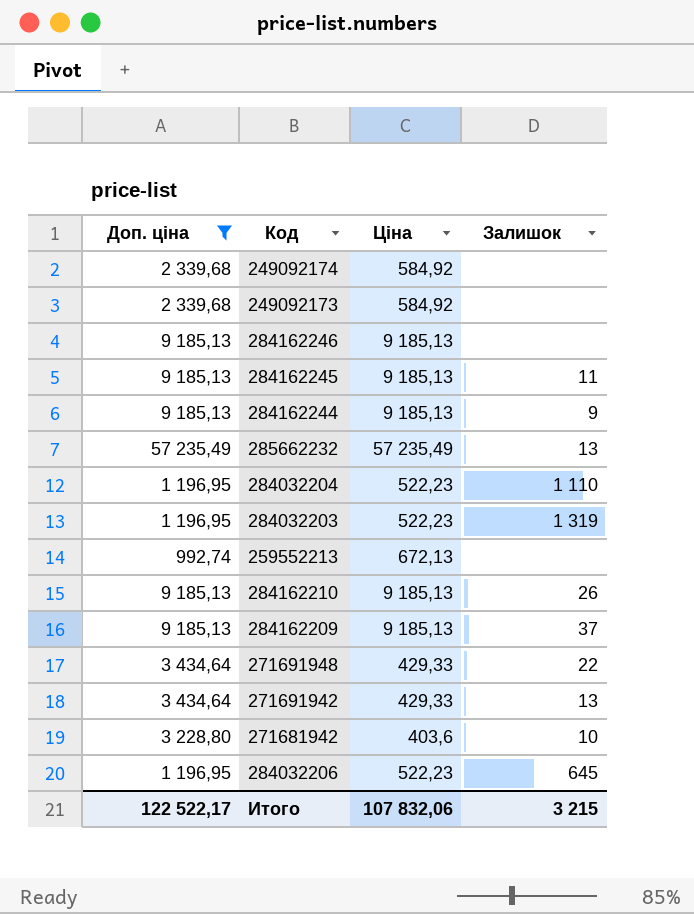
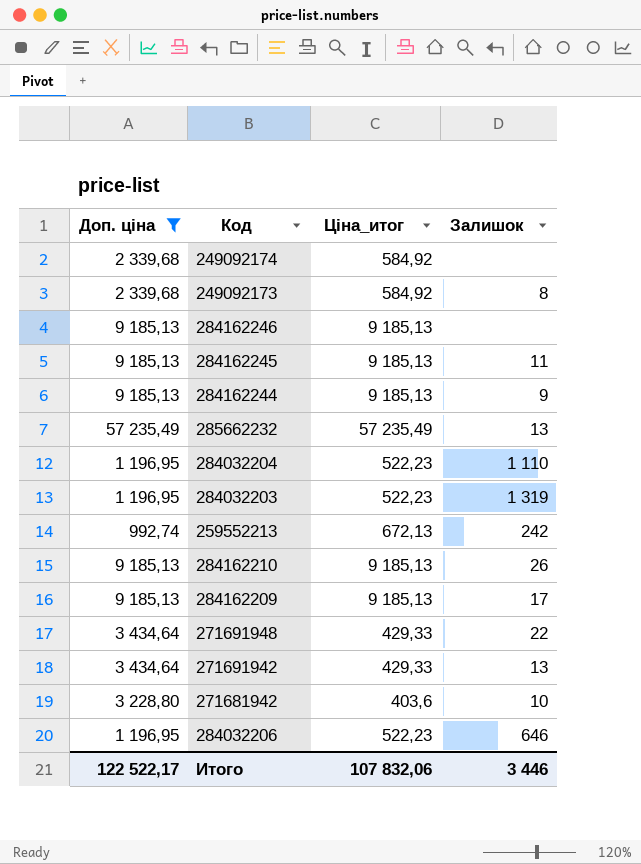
column name: Ціна -> Ціна_итог
249092173 | Залишок: none -> 8
259552213 | Залишок: none -> 242
284162209 | Залишок: 37 -> 17
284032206 | Залишок: 645 -> 646
Итого | Залишок: 3 215 -> 3 446

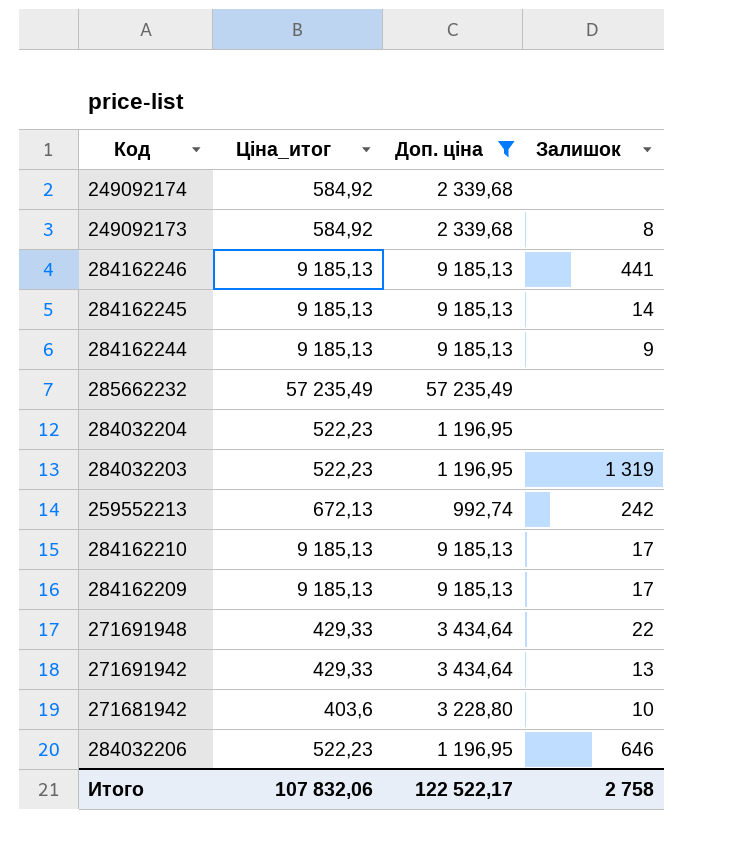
column Доп. ціна | position: 1 -> 3
284162246 | Залишок: none -> 441
284162245 | Залишок: 11 -> 14
285662232 | Залишок: 13 -> none
284032204 | Залишок: 1 110 -> none
284162210 | Залишок: 26 -> 17
Итого | Залишок: 3 446 -> 2 758

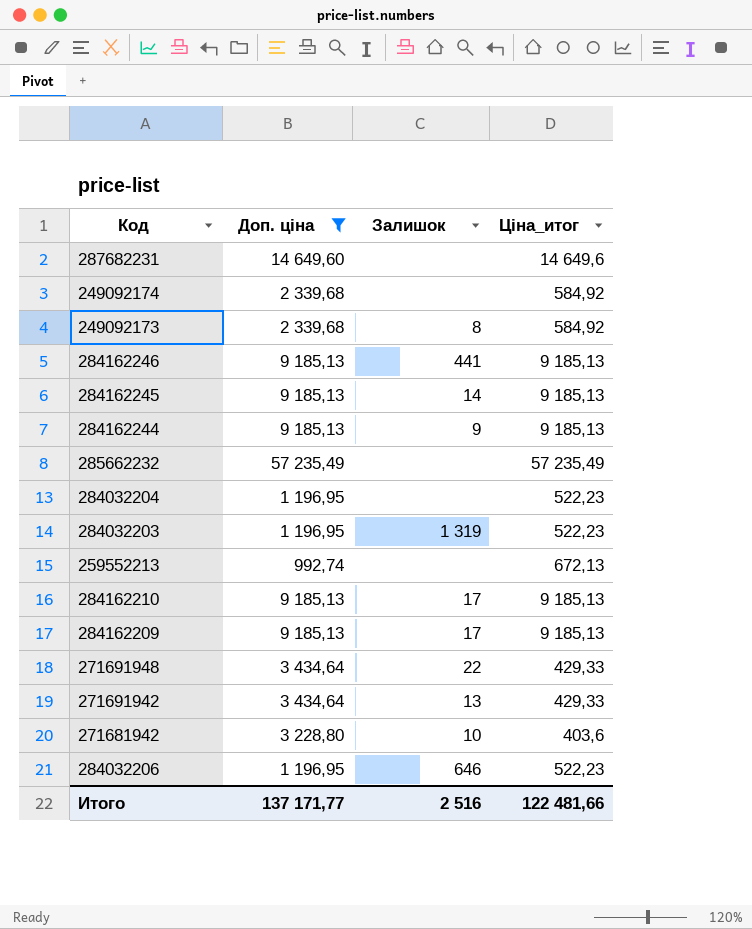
column Ціна_итог | position: 2 -> 4
row 287682231: none -> 14 649,60 | none | 14 649,6
259552213 | Залишок: 242 -> none
Итого | Доп. ціна: 122 522,17 -> 137 171,77
Итого | Залишок: 2 758 -> 2 516
Итого | Ціна_итог: 107 832,06 -> 122 481,66

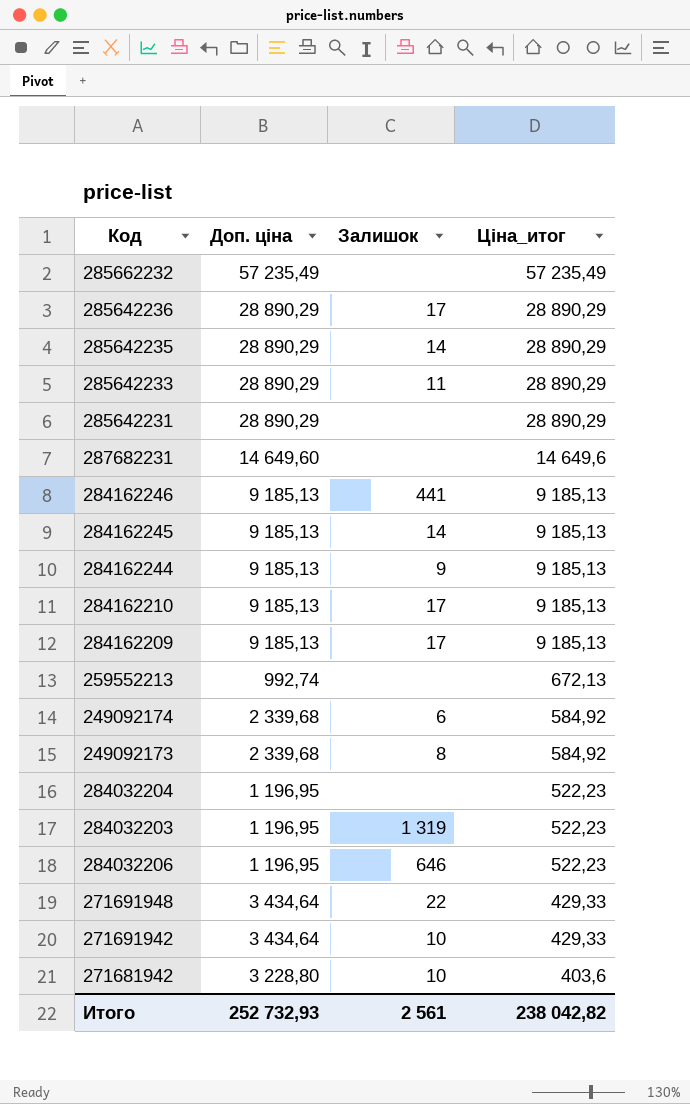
filter: Доп. ціна != 28 890,29 -> none
row order: none -> Ціна_итог descending
249092174 | Залишок: none -> 6
271691942 | Залишок: 13 -> 10
Итого | Доп. ціна: 137 171,77 -> 252 732,93
Итого | Залишок: 2 516 -> 2 561
Итого | Ціна_итог: 122 481,66 -> 238 042,82

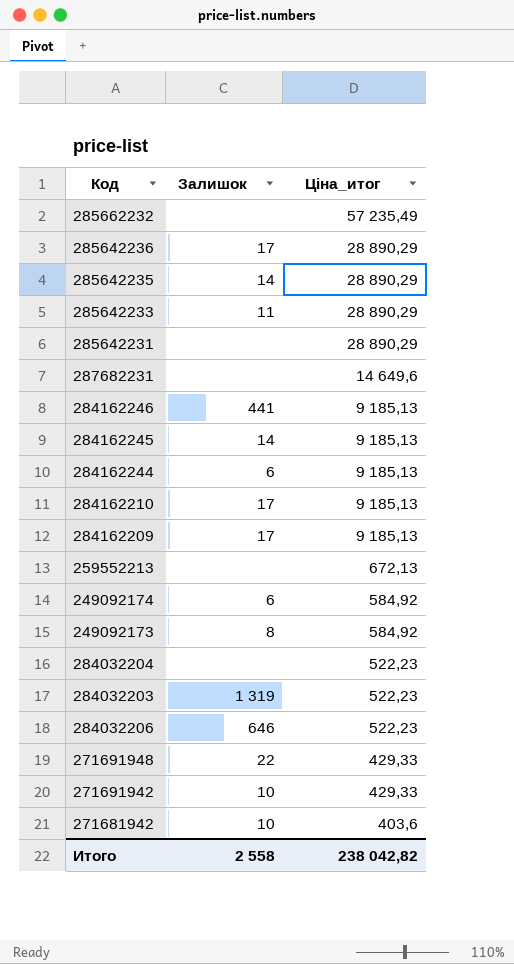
column Доп. ціна | position: 2 -> none
284162244 | Залишок: 9 -> 6
Итого | Залишок: 2 561 -> 2 558

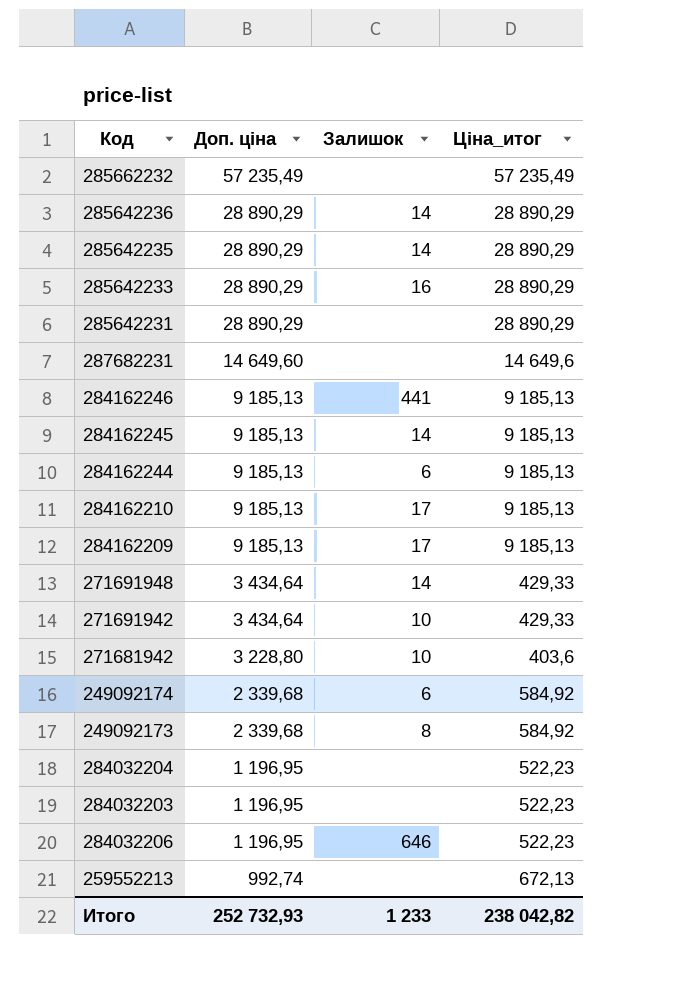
row order: Ціна_итог descending -> Доп. ціна descending
column Доп. ціна | position: none -> 2
285642236 | Залишок: 17 -> 14
285642233 | Залишок: 11 -> 16
271691948 | Залишок: 22 -> 14
284032203 | Залишок: 1 319 -> none
Итого | Залишок: 2 558 -> 1 233

